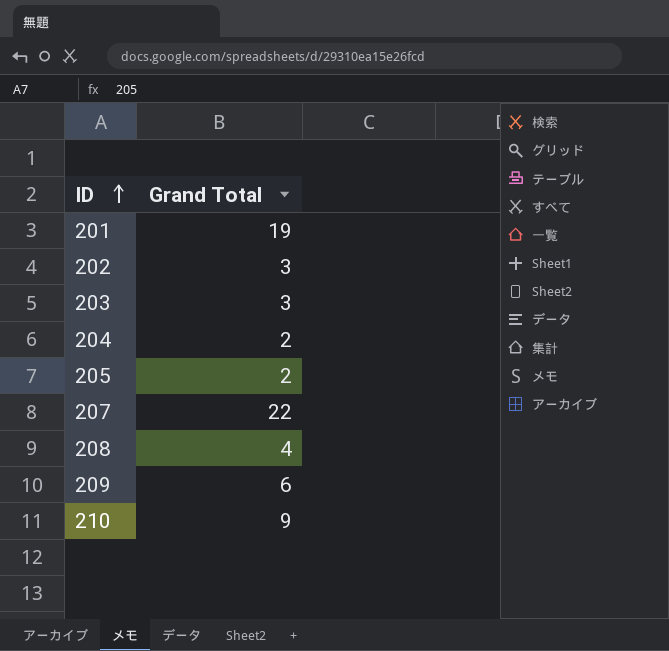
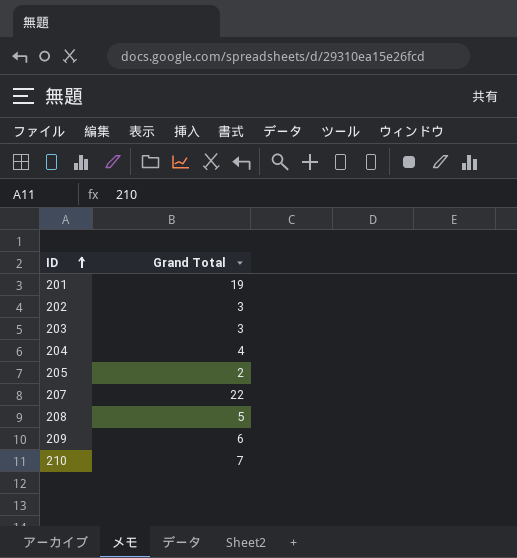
204 | Grand Total: 2 -> 4
208 | Grand Total: 4 -> 5
210 | Grand Total: 9 -> 7

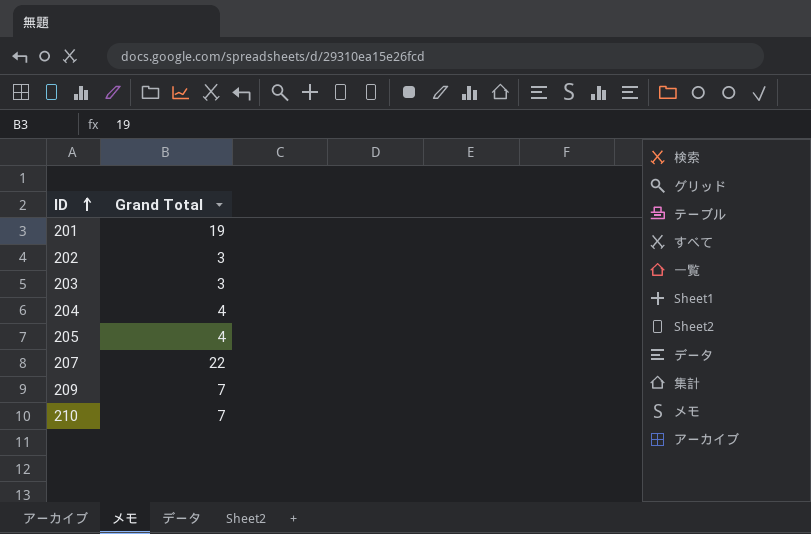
row 208: 5 -> none
205 | Grand Total: 2 -> 4
209 | Grand Total: 6 -> 7

